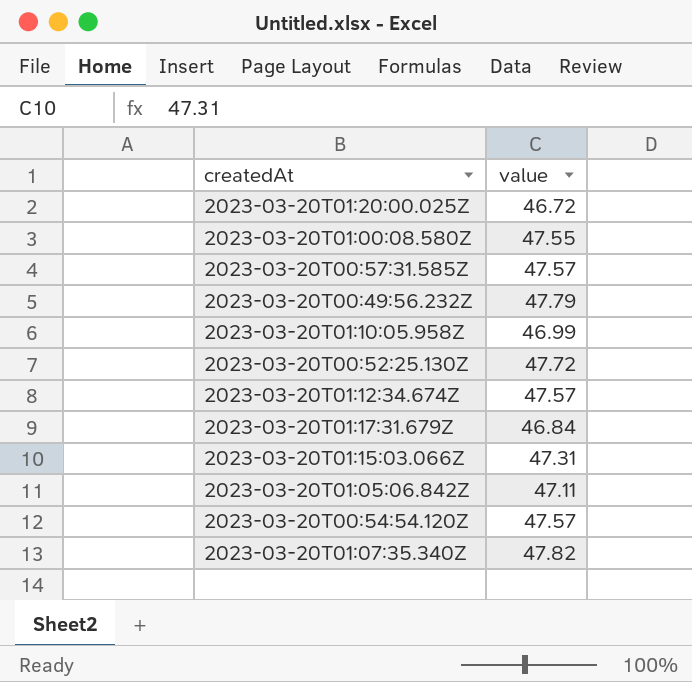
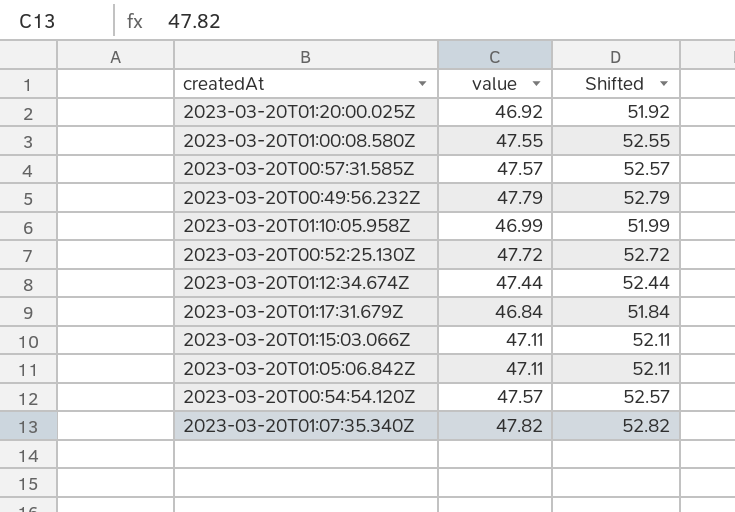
column Shifted | formula: none -> [value] + 5
2023-03-20T01:20:00.025Z | value: 46.72 -> 46.92
2023-03-20T01:12:34.674Z | value: 47.57 -> 47.44
2023-03-20T01:15:03.066Z | value: 47.31 -> 47.11

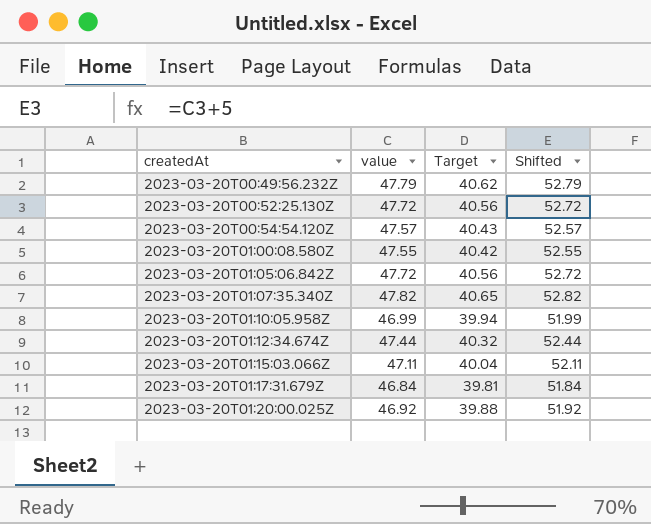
row order: none -> createdAt ascending
column Target | formula: none -> [value] * 0.85
row 2023-03-20T00:57:31.585Z: 47.57 | 52.57 -> none
2023-03-20T01:05:06.842Z | value: 47.11 -> 47.72
2023-03-20T01:05:06.842Z | Shifted: 52.11 -> 52.72

